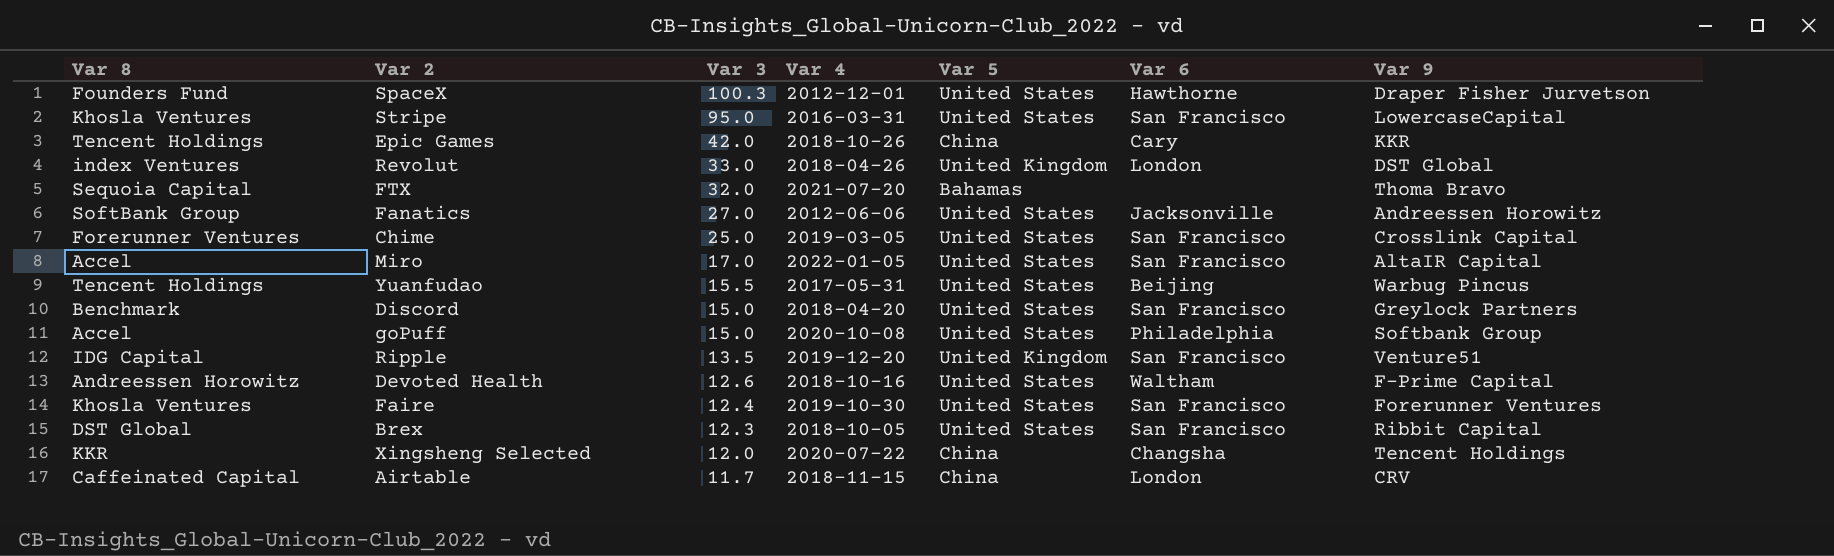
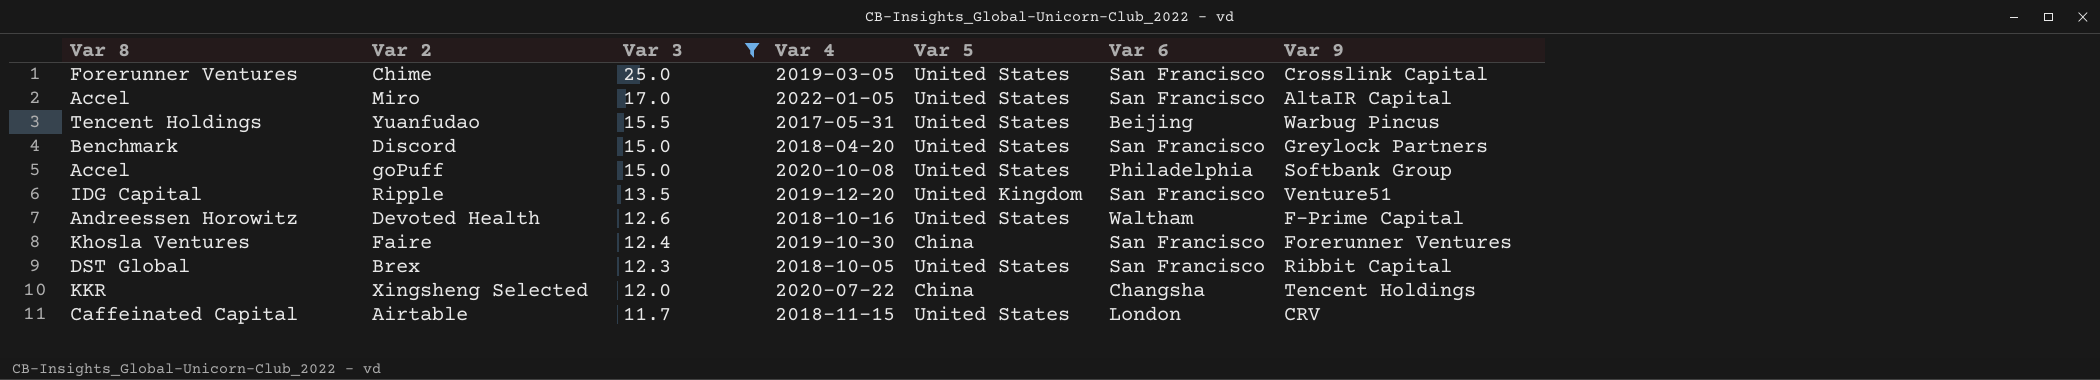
filter: none -> Var 3 <= 25.0
Faire | Var 5: United States -> China
Airtable | Var 5: China -> United States

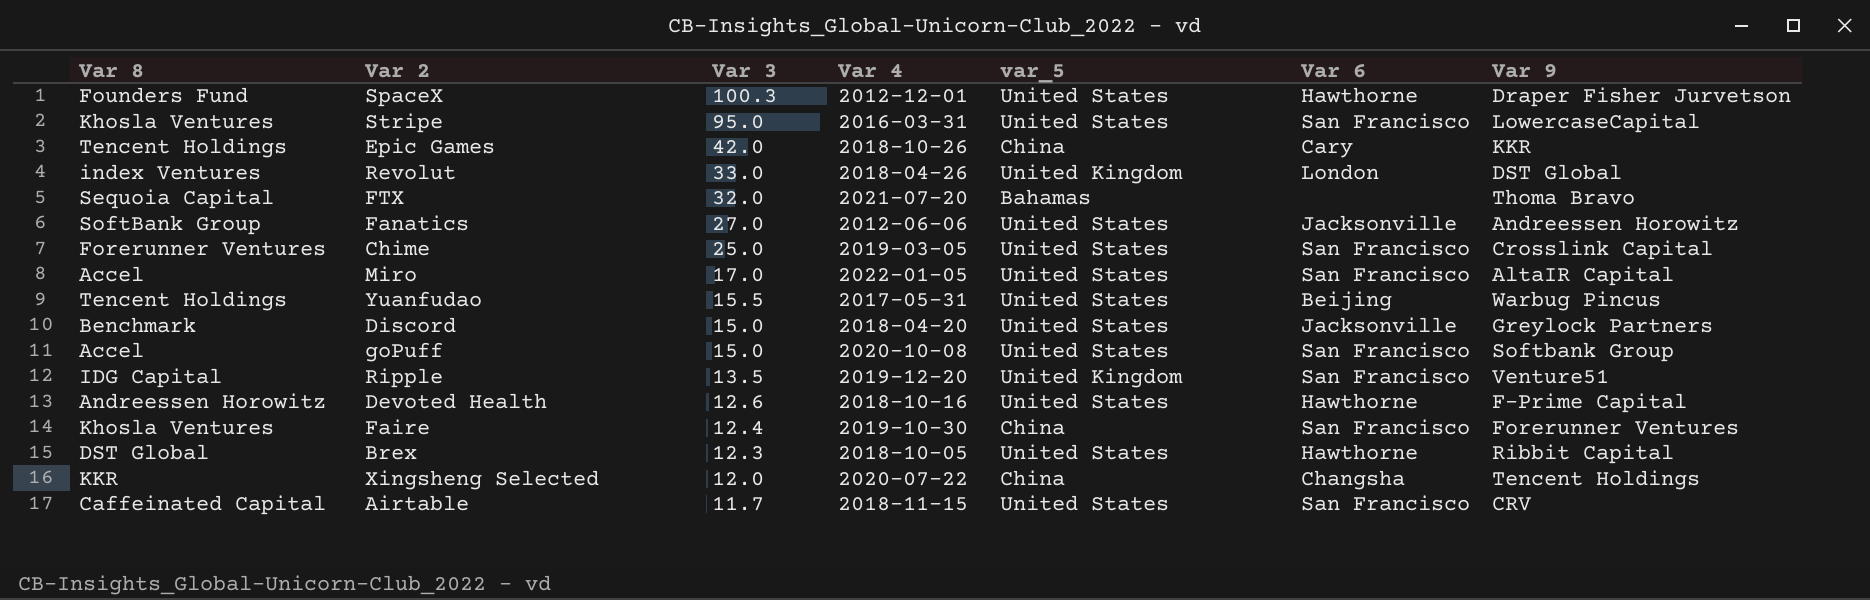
filter: Var 3 <= 25.0 -> none
column name: Var 5 -> var_5
Discord | Var 6: San Francisco -> Jacksonville
goPuff | Var 6: Philadelphia -> San Francisco
Devoted Health | Var 6: Waltham -> Hawthorne
Brex | Var 6: San Francisco -> Hawthorne
Airtable | Var 6: London -> San Francisco

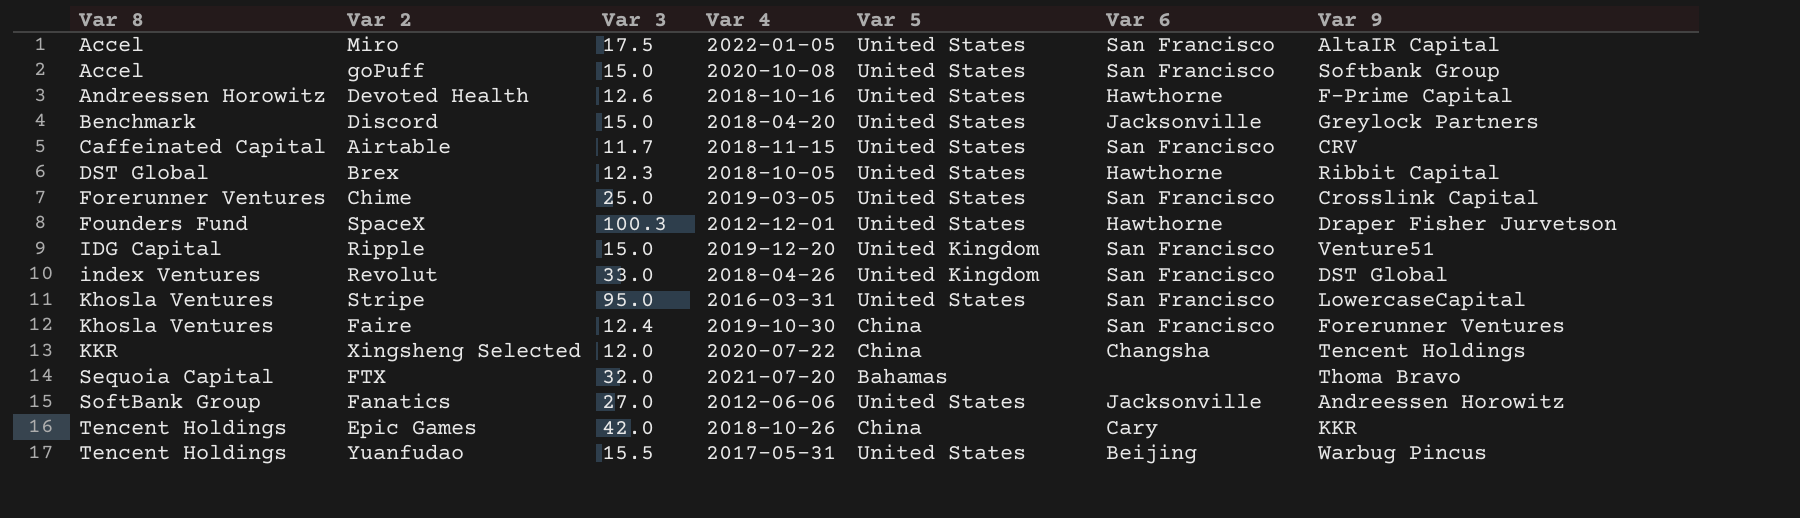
row order: Var 3 descending -> Var 8 ascending
column name: var_5 -> Var 5
Miro | Var 3: 17.0 -> 17.5
Ripple | Var 3: 13.5 -> 15.0
Revolut | Var 6: London -> San Francisco

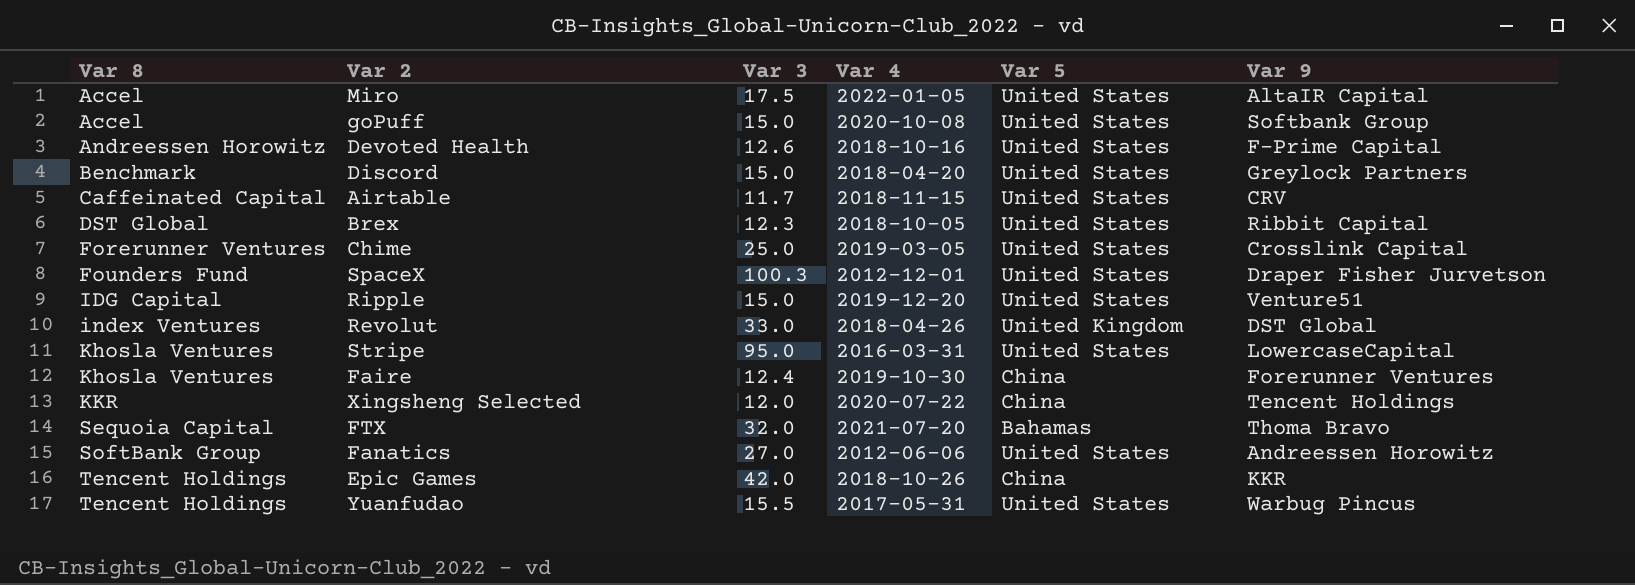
column Var 6 | position: 6 -> none
Ripple | Var 5: United Kingdom -> United States

